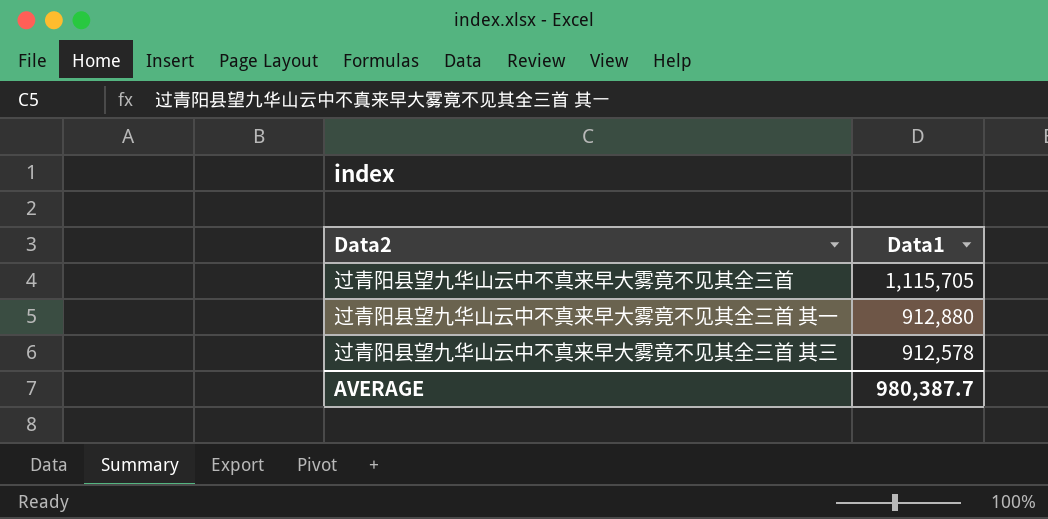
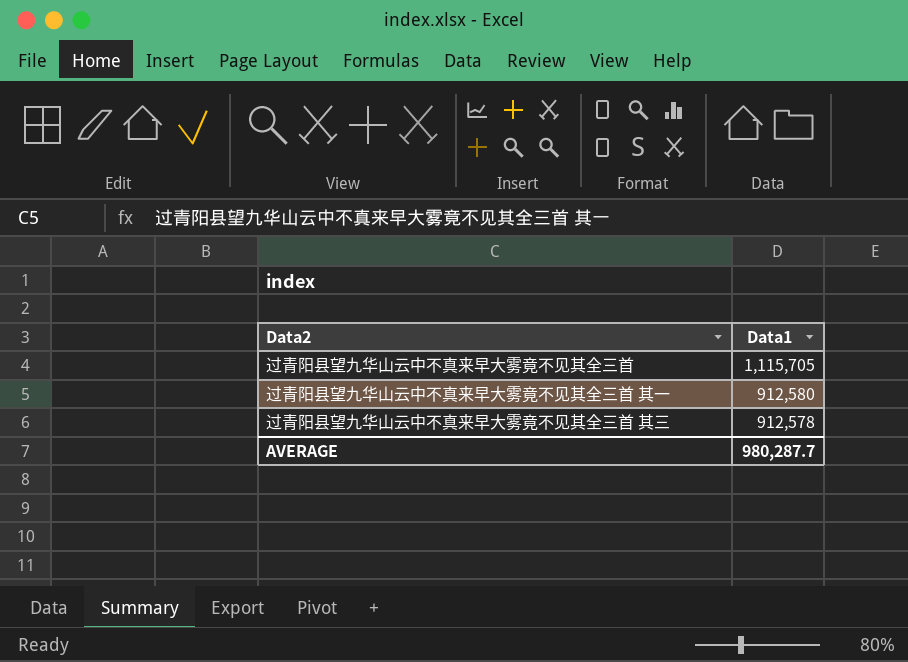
过青阳县望九华山云中不真来早大雾竟不见其全三首 其一 | Data1: 912,880 -> 912,580
AVERAGE | Data1: 980,387.7 -> 980,287.7

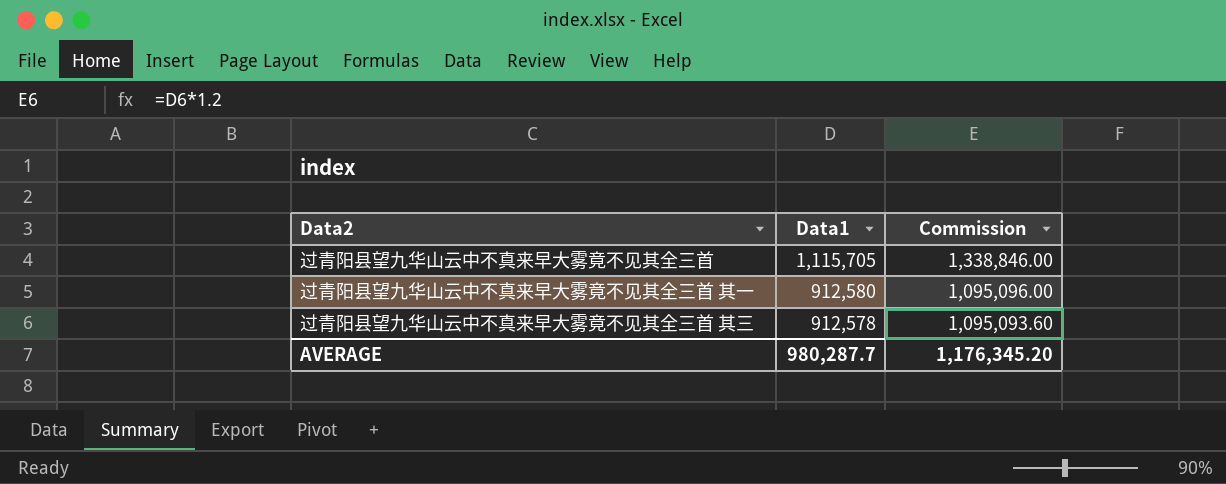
column Commission | formula: none -> [Data1] * 1.2

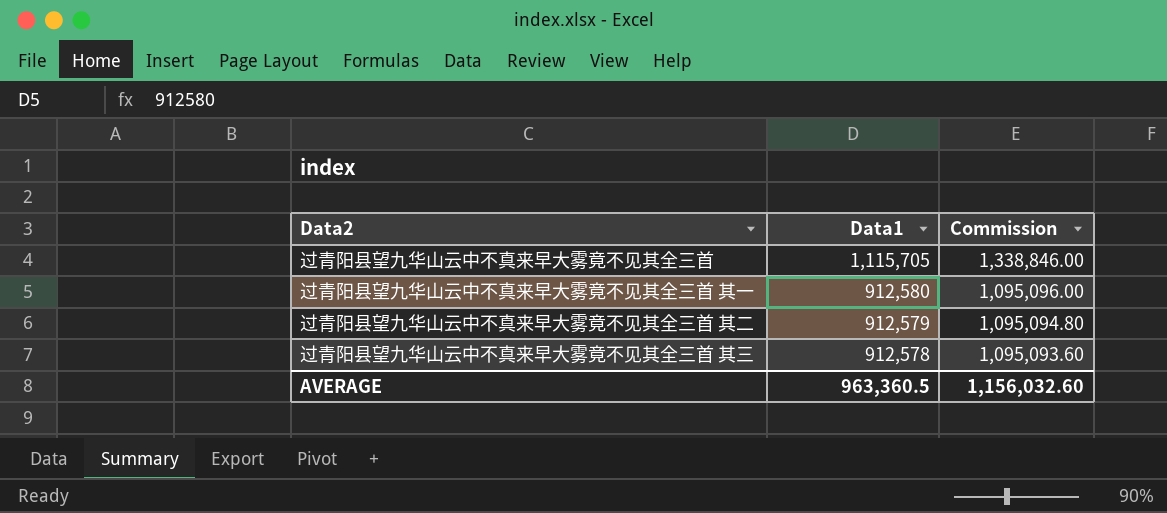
row 过青阳县望九华山云中不真来早大雾竟不见其全三首 其二: none -> 912,579 | 1,095,094.80
AVERAGE | Data1: 980,287.7 -> 963,360.5
AVERAGE | Commission: 1,176,345.20 -> 1,156,032.60

